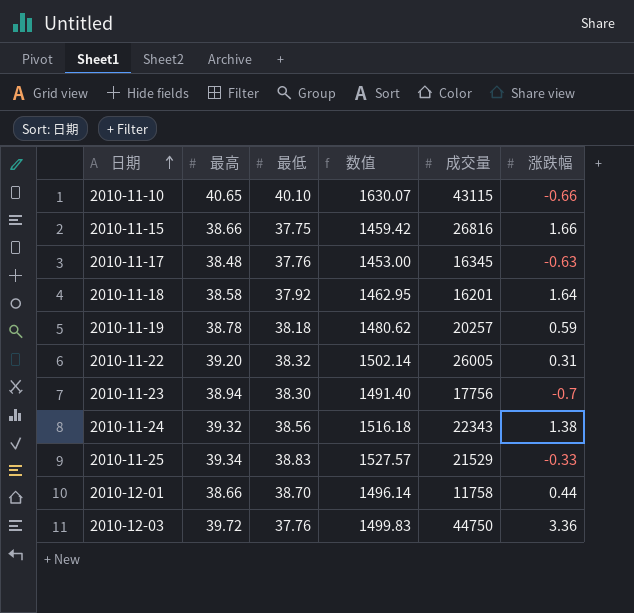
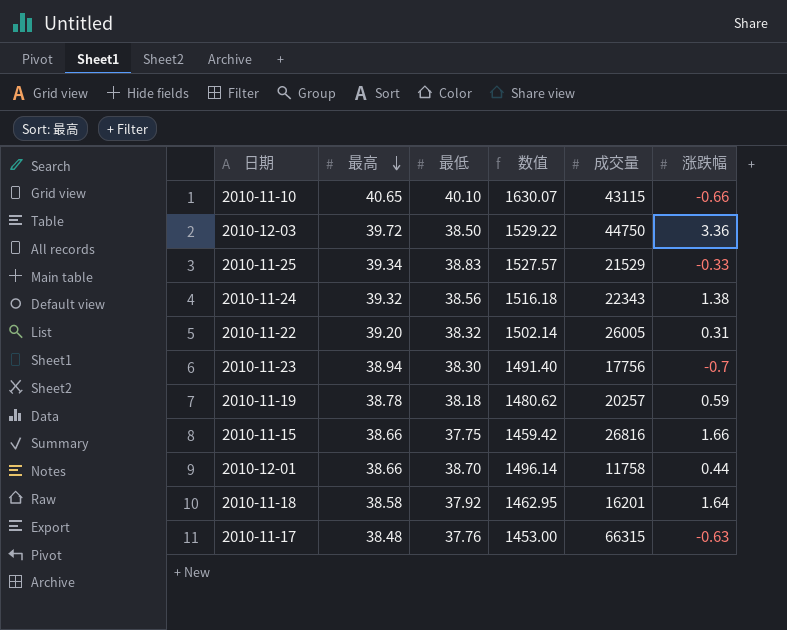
row order: 日期 ascending -> 最高 descending
2010-12-03 | 最低: 37.76 -> 38.50
2010-12-03 | 数值: 1499.83 -> 1529.22
2010-11-17 | 成交量: 16345 -> 66315

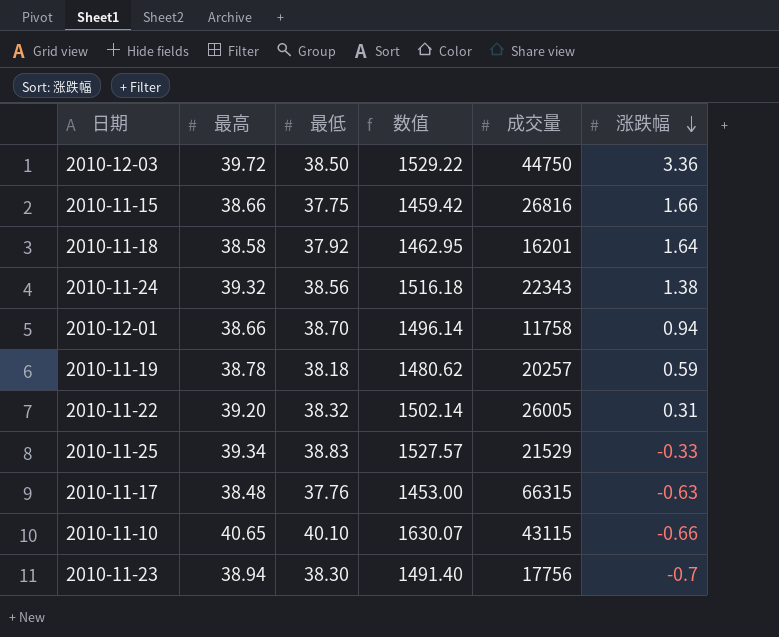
row order: 最高 descending -> 涨跌幅 descending
2010-12-01 | 涨跌幅: 0.44 -> 0.94

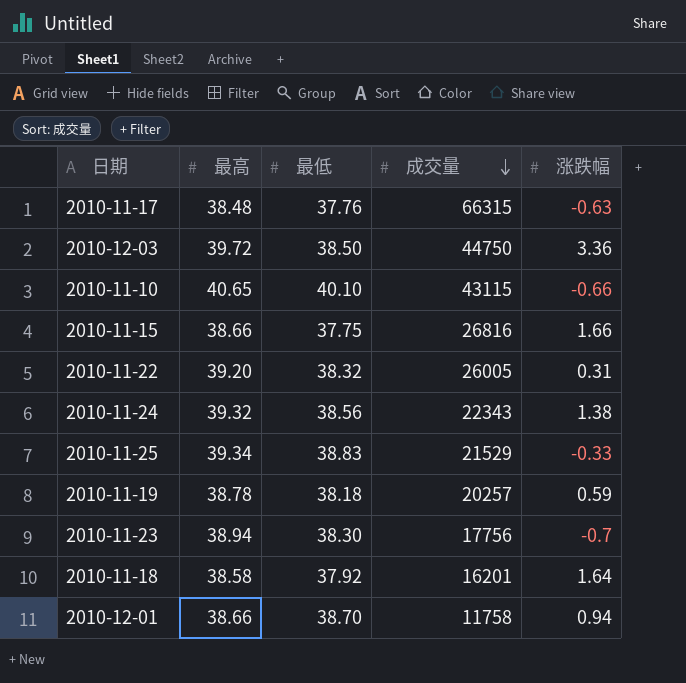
row order: 涨跌幅 descending -> 成交量 descending
column 数值 | formula: [最高] * [最低] -> none

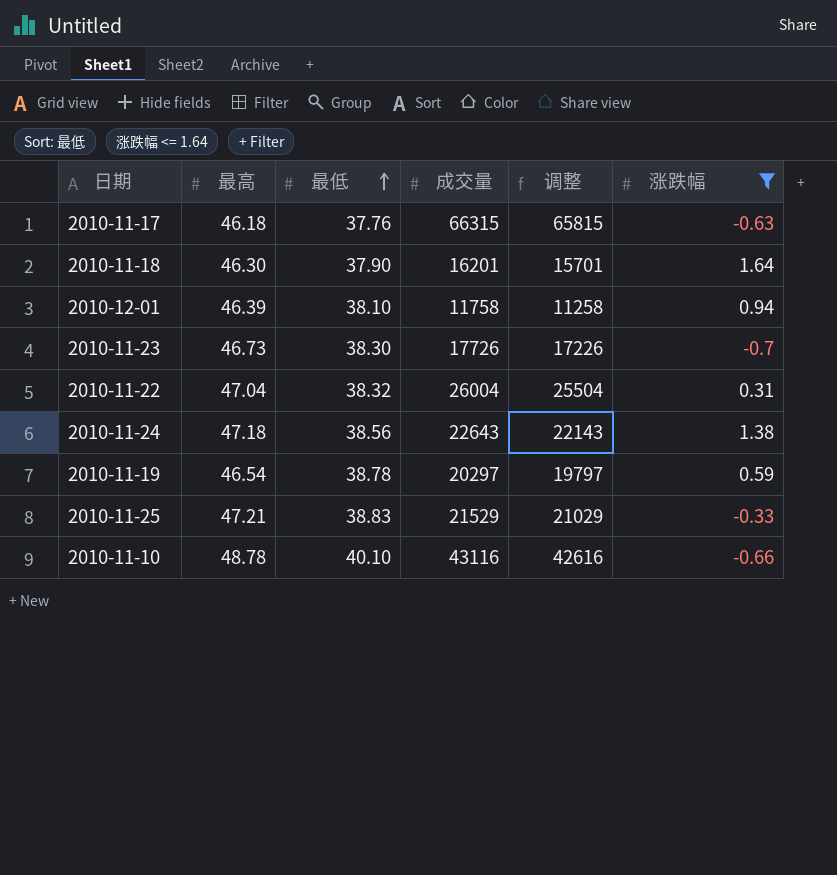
filter: none -> 涨跌幅 <= 1.64
row order: 成交量 descending -> 最低 ascending
column 调整 | formula: none -> [成交量] - 500
2010-11-17 | 最高: 38.48 -> 46.18
2010-11-18 | 最高: 38.58 -> 46.30
2010-11-18 | 最低: 37.92 -> 37.90
2010-12-01 | 最高: 38.66 -> 46.39
2010-12-01 | 最低: 38.70 -> 38.10
2010-11-23 | 最高: 38.94 -> 46.73
2010-11-23 | 成交量: 17756 -> 17726
2010-11-22 | 最高: 39.20 -> 47.04
2010-11-22 | 成交量: 26005 -> 26004
2010-11-24 | 最高: 39.32 -> 47.18
2010-11-24 | 成交量: 22343 -> 22643
2010-11-19 | 最高: 38.78 -> 46.54
2010-11-19 | 最低: 38.18 -> 38.78
2010-11-19 | 成交量: 20257 -> 20297
2010-11-25 | 最高: 39.34 -> 47.21
2010-11-10 | 最高: 40.65 -> 48.78
2010-11-10 | 成交量: 43115 -> 43116

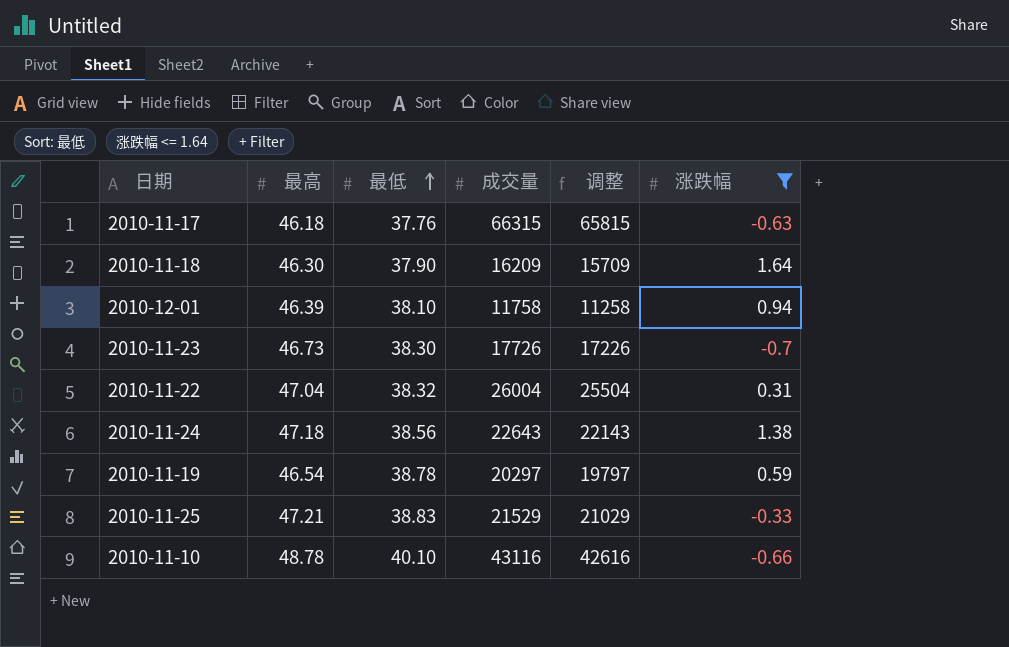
2010-11-18 | 成交量: 16201 -> 16209
2010-11-18 | 调整: 15701 -> 15709

